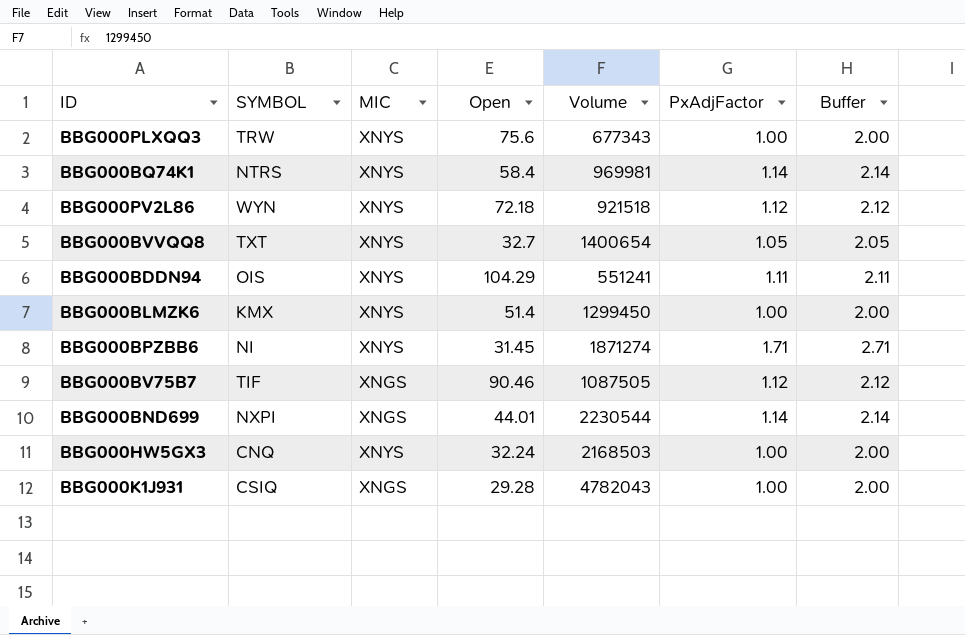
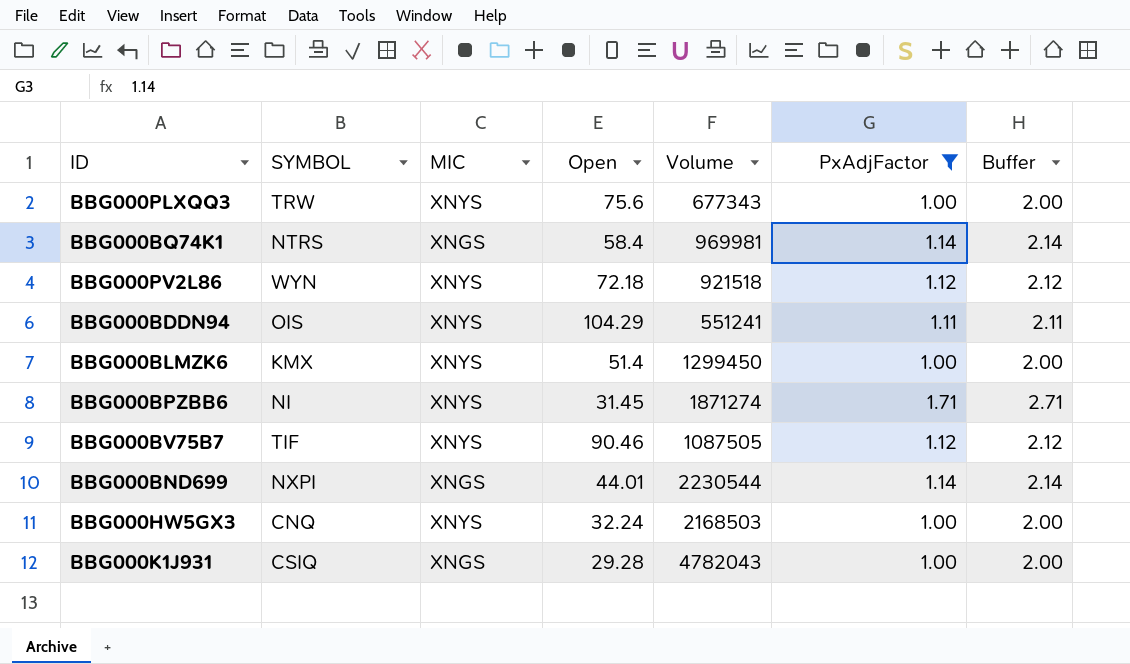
filter: none -> PxAdjFactor != 1.05
BBG000BQ74K1 | MIC: XNYS -> XNGS
BBG000BV75B7 | MIC: XNGS -> XNYS

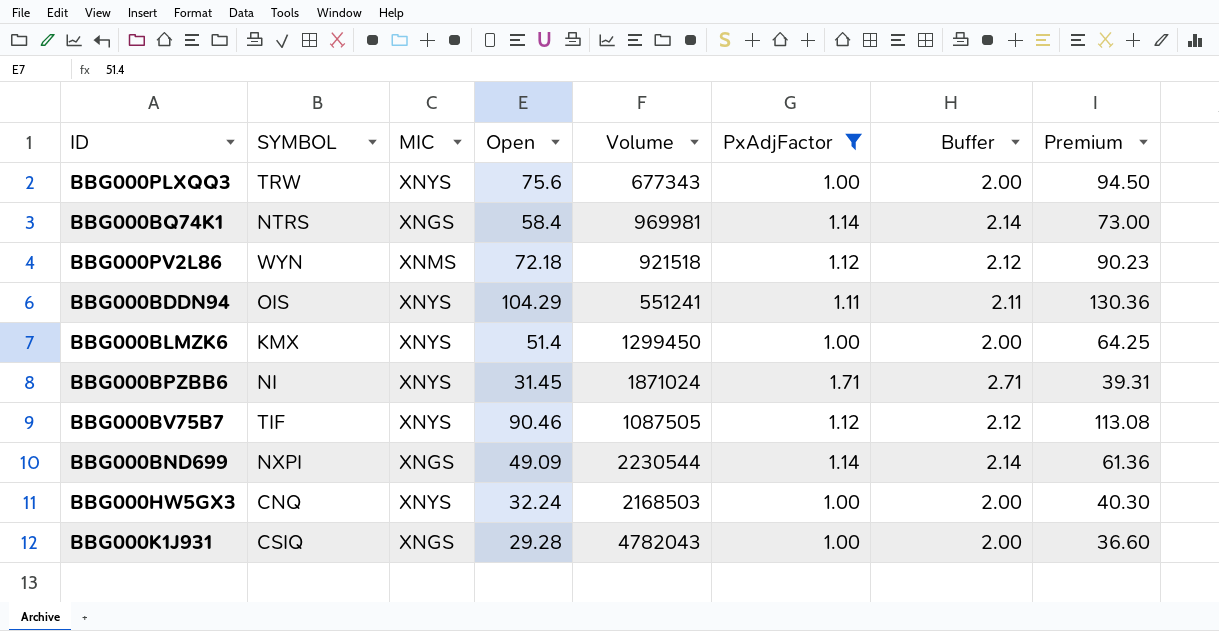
column Premium | formula: none -> [Open] * 1.25
BBG000PV2L86 | MIC: XNYS -> XNMS
BBG000BPZBB6 | Volume: 1871274 -> 1871024
BBG000BND699 | Open: 44.01 -> 49.09

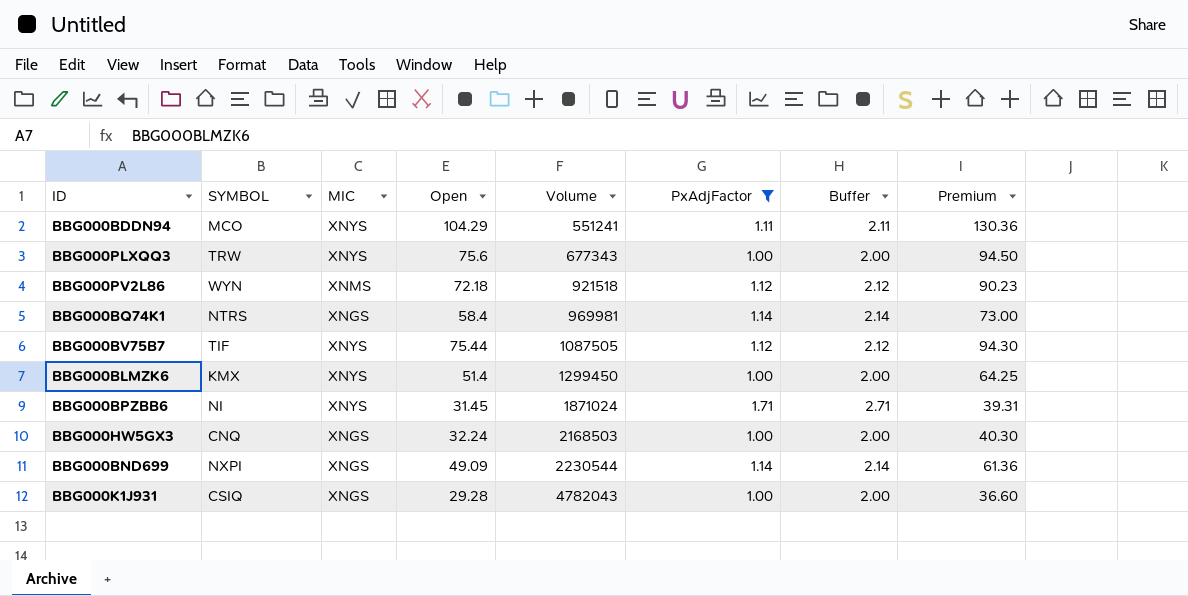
row order: none -> Volume ascending
BBG000BDDN94 | SYMBOL: OIS -> MCO
BBG000BV75B7 | Open: 90.46 -> 75.44
BBG000BV75B7 | Premium: 113.08 -> 94.30
BBG000HW5GX3 | MIC: XNYS -> XNGS

